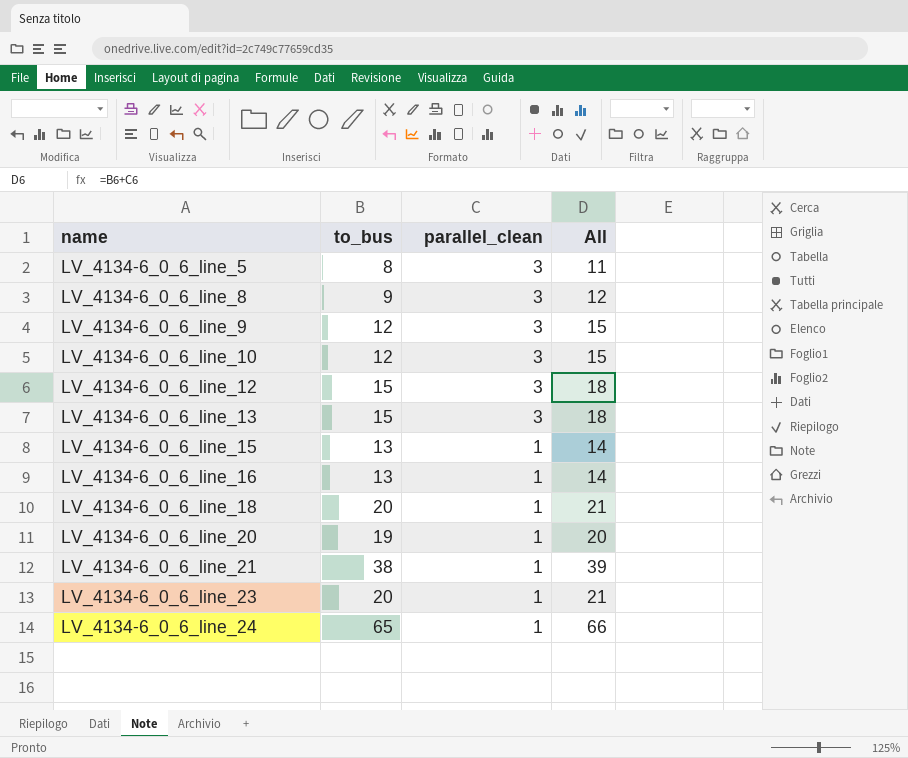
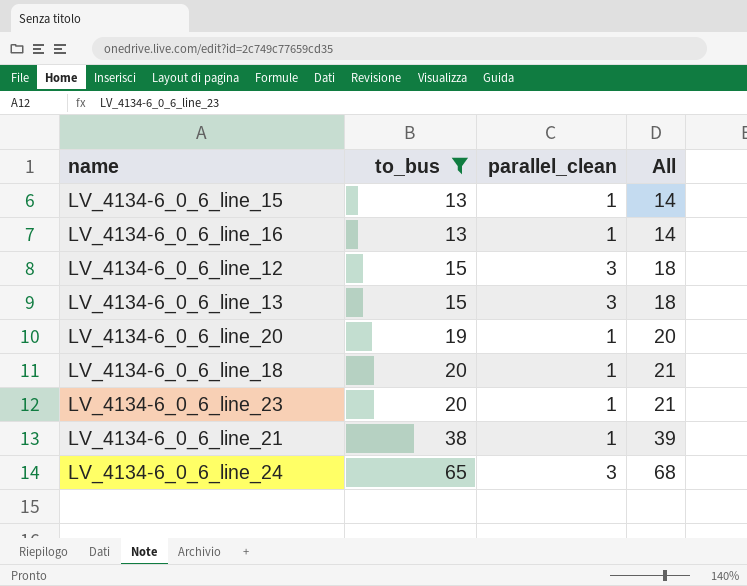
filter: none -> to_bus >= 13
row order: name ascending -> to_bus ascending
LV_4134-6_0_6_line_24 | parallel_clean: 1 -> 3
LV_4134-6_0_6_line_24 | All: 66 -> 68

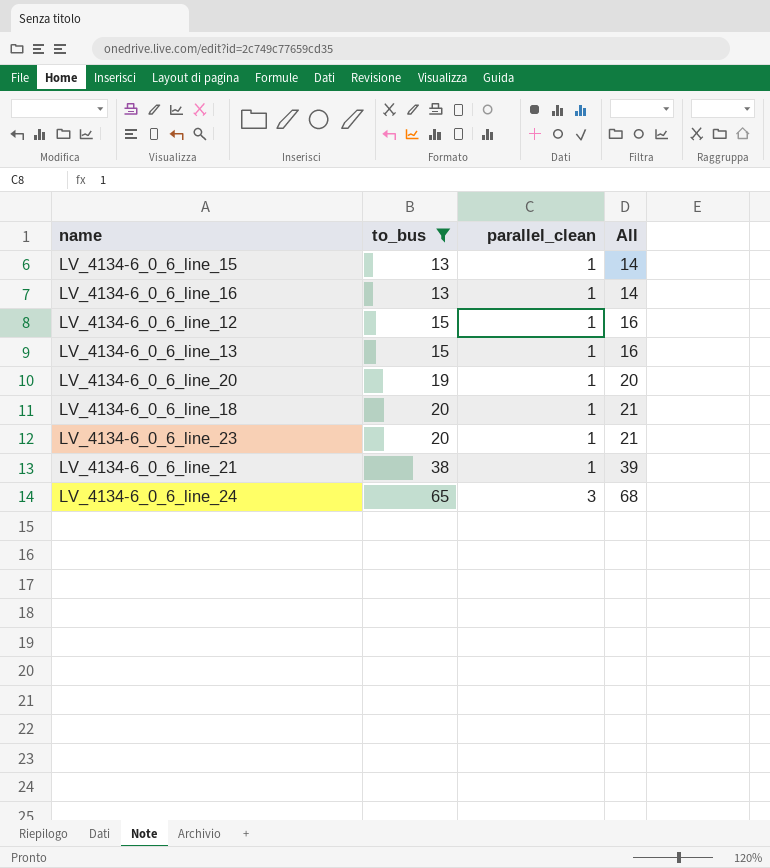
LV_4134-6_0_6_line_12 | parallel_clean: 3 -> 1
LV_4134-6_0_6_line_12 | All: 18 -> 16
LV_4134-6_0_6_line_13 | parallel_clean: 3 -> 1
LV_4134-6_0_6_line_13 | All: 18 -> 16

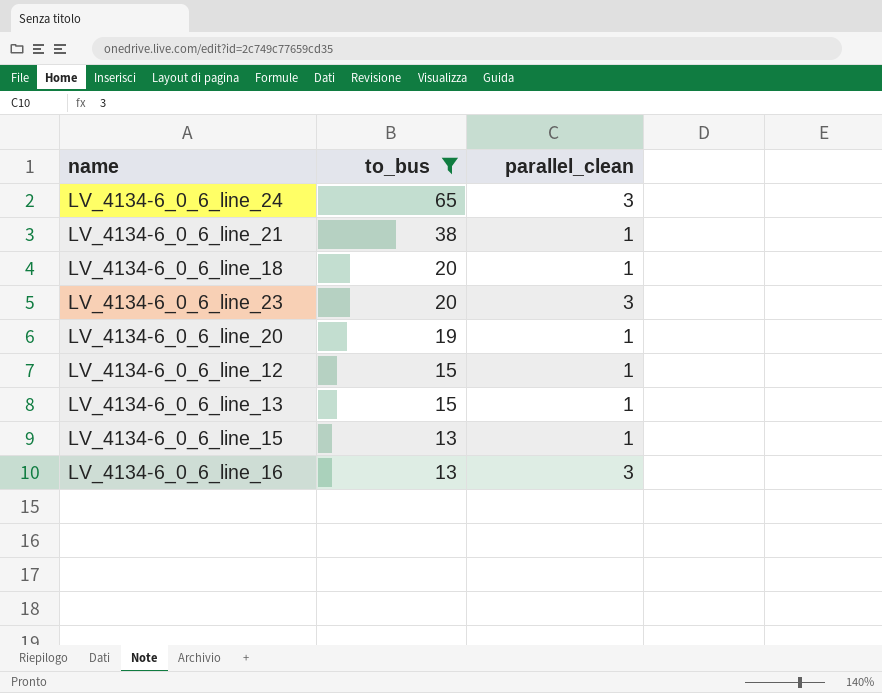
row order: to_bus ascending -> to_bus descending
column All | formula: [to_bus] + [parallel_clean] -> none
LV_4134-6_0_6_line_23 | parallel_clean: 1 -> 3
LV_4134-6_0_6_line_16 | parallel_clean: 1 -> 3

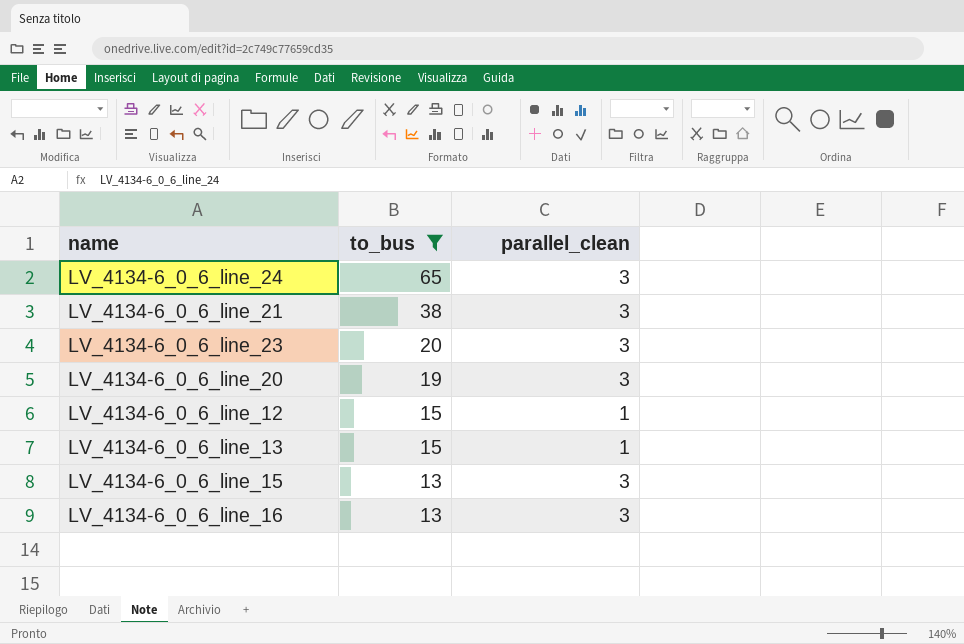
row LV_4134-6_0_6_line_18: 20 | 1 -> none
LV_4134-6_0_6_line_21 | parallel_clean: 1 -> 3
LV_4134-6_0_6_line_20 | parallel_clean: 1 -> 3
LV_4134-6_0_6_line_15 | parallel_clean: 1 -> 3

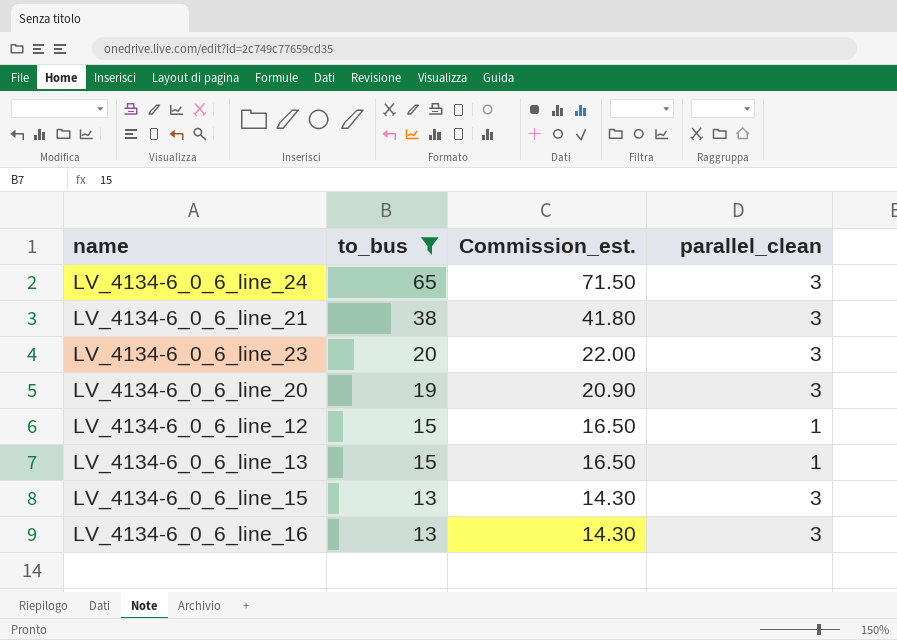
column Commission_est. | formula: none -> [to_bus] * 1.1

